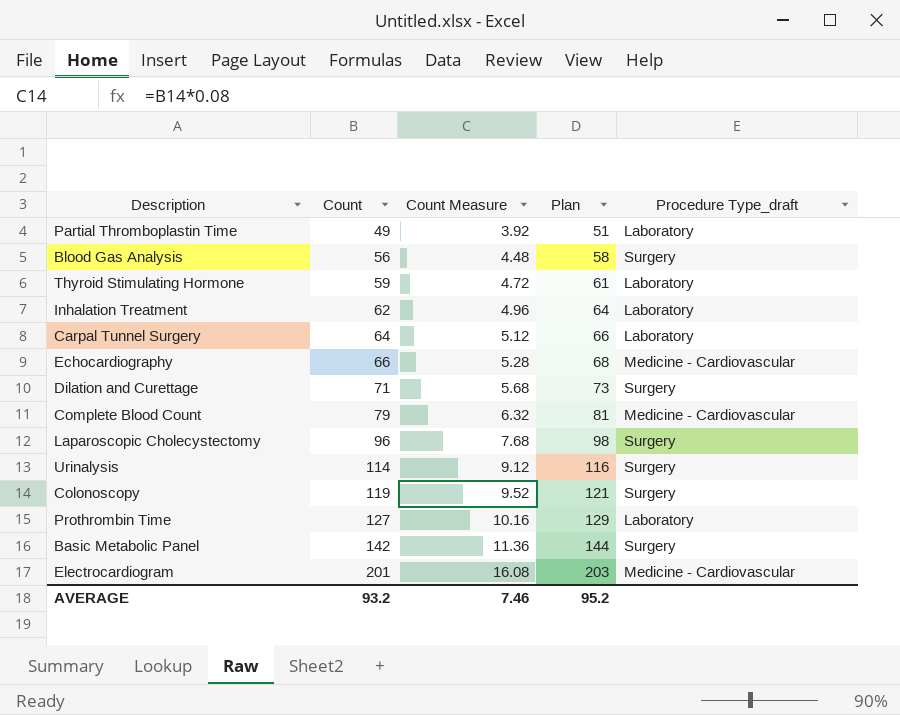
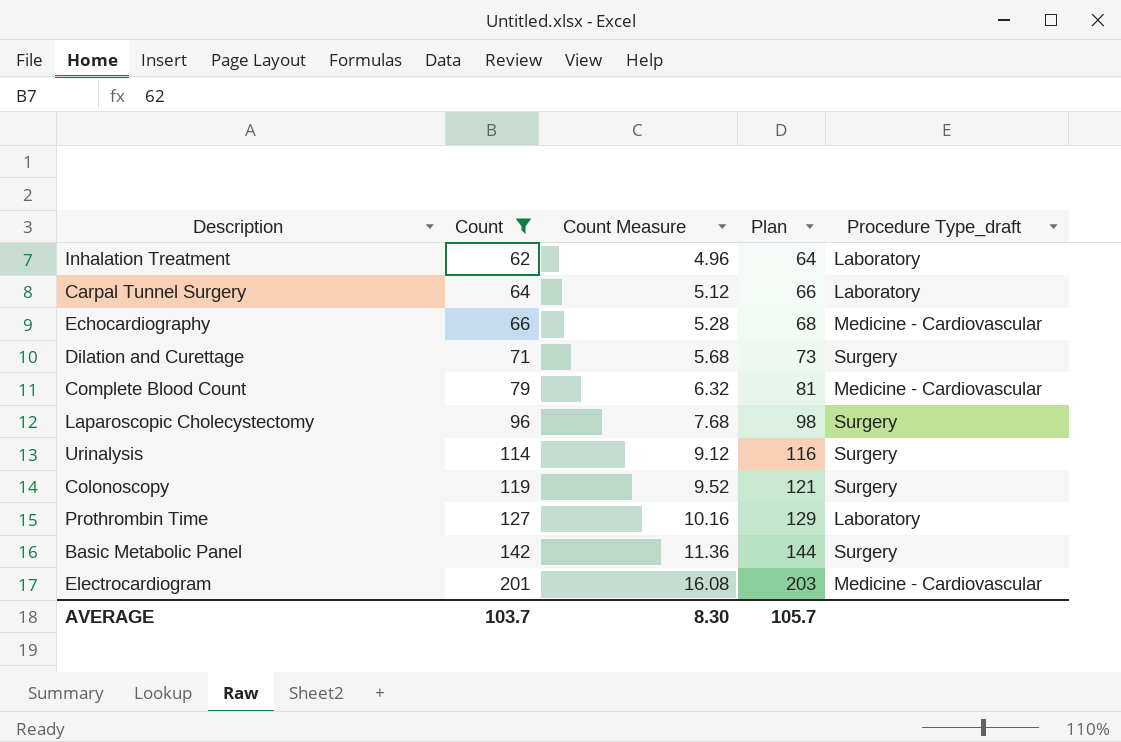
filter: none -> Count >= 62
AVERAGE | Count: 93.2 -> 103.7
AVERAGE | Count Measure: 7.46 -> 8.30
AVERAGE | Plan: 95.2 -> 105.7

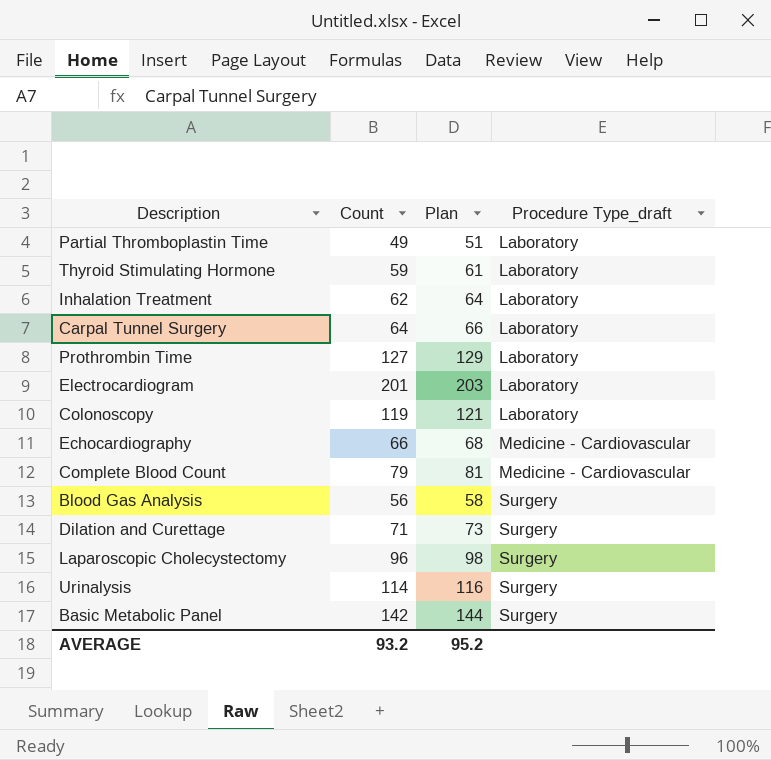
filter: Count >= 62 -> none
row order: Count ascending -> Procedure Type_draft ascending
column Count Measure | formula: [Count] * 0.08 -> none
Electrocardiogram | Procedure Type_draft: Medicine - Cardiovascular -> Laboratory
Colonoscopy | Procedure Type_draft: Surgery -> Laboratory
AVERAGE | Count: 103.7 -> 93.2
AVERAGE | Plan: 105.7 -> 95.2

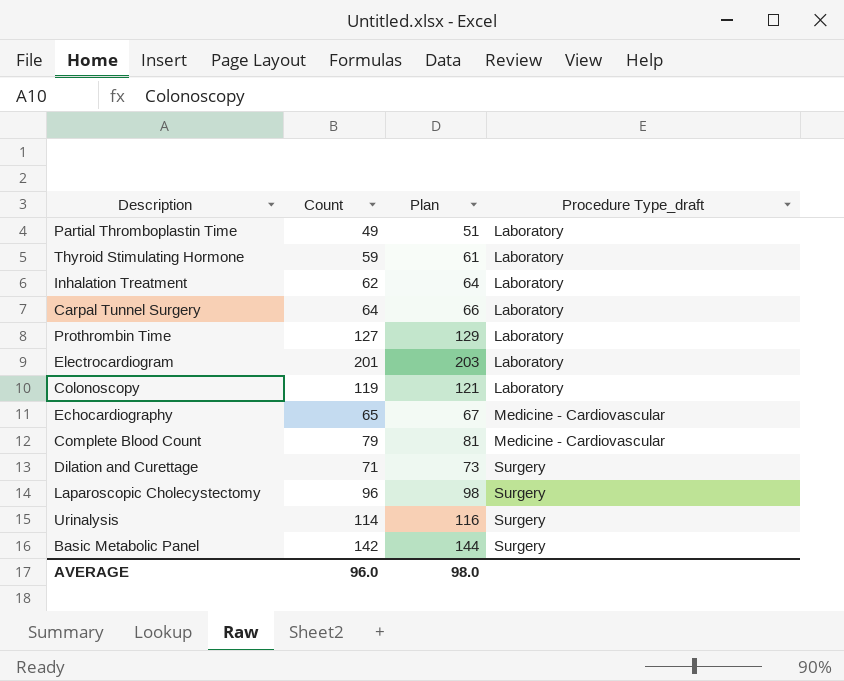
row Blood Gas Analysis: 56 | 58 | Surgery -> none
Echocardiography | Count: 66 -> 65
Echocardiography | Plan: 68 -> 67
AVERAGE | Count: 93.2 -> 96.0
AVERAGE | Plan: 95.2 -> 98.0

